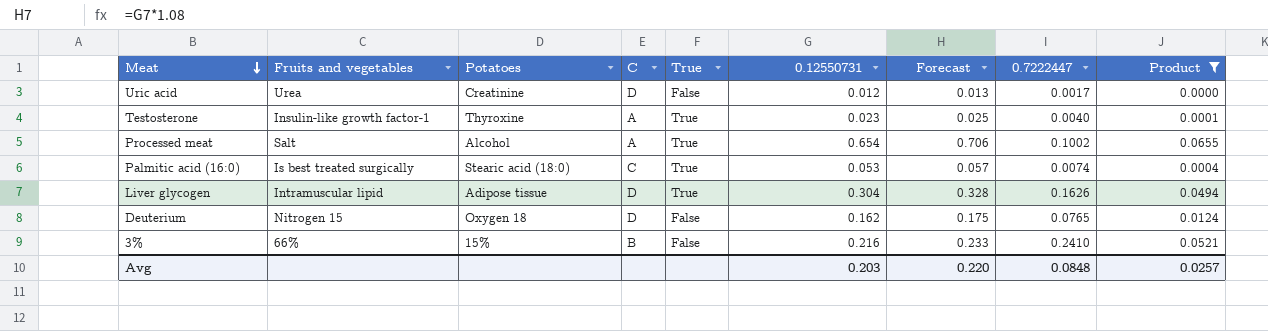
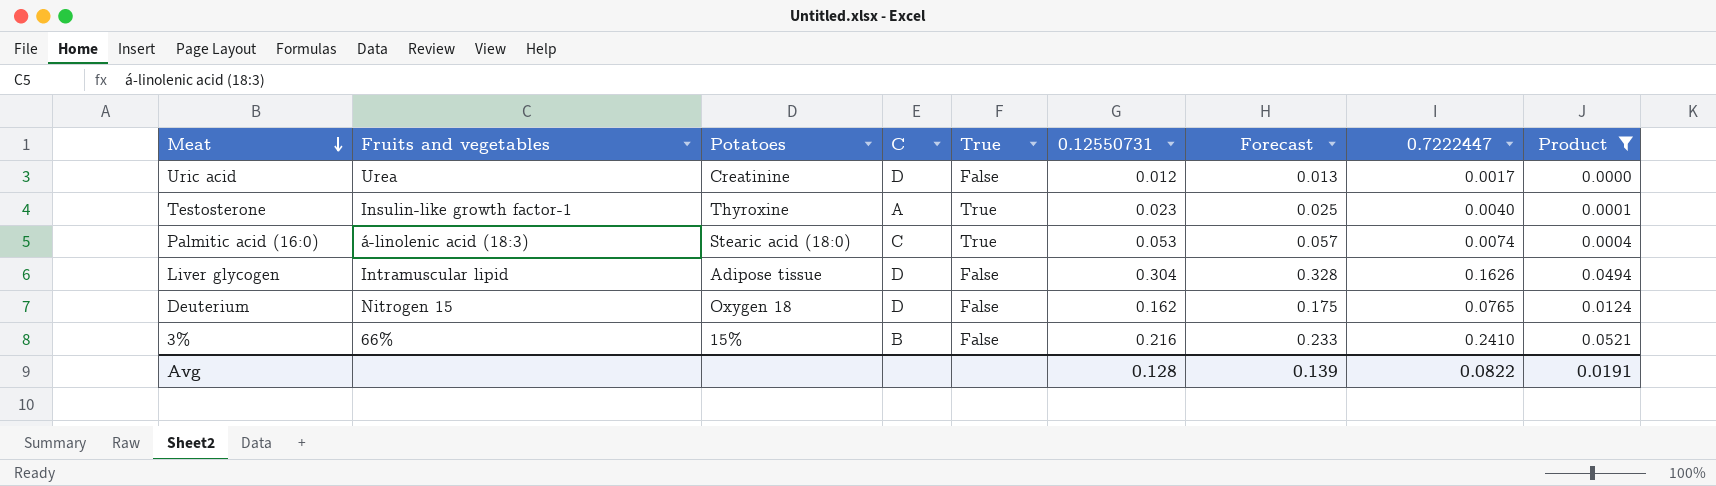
row Processed meat: Salt | Alcohol | A | True | 0.654 | 0.706 | 0.1002 | 0.0655 -> none
Palmitic acid (16:0) | Fruits and vegetables: Is best treated surgically -> á-linolenic acid (18:3)
Liver glycogen | True: True -> False
Avg | 0.12550731: 0.203 -> 0.128
Avg | Forecast: 0.220 -> 0.139
Avg | 0.7222447: 0.0848 -> 0.0822
Avg | Product: 0.0257 -> 0.0191

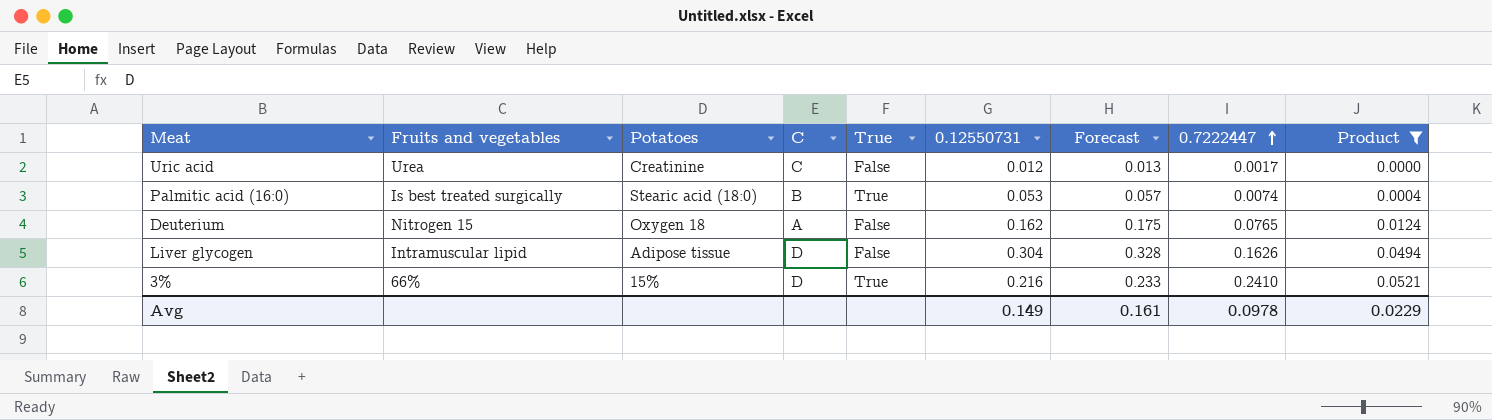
row order: Meat descending -> 0.7222447 ascending
row Testosterone: Insulin-like growth factor-1 | Thyroxine | A | True | 0.023 | 0.025 | 0.0040 | 0.0001 -> none
Uric acid | C: D -> C
Palmitic acid (16:0) | Fruits and vegetables: á-linolenic acid (18:3) -> Is best treated surgically
Palmitic acid (16:0) | C: C -> B
Deuterium | C: D -> A
3% | C: B -> D
3% | True: False -> True
Avg | 0.12550731: 0.128 -> 0.149
Avg | Forecast: 0.139 -> 0.161
Avg | 0.7222447: 0.0822 -> 0.0978
Avg | Product: 0.0191 -> 0.0229

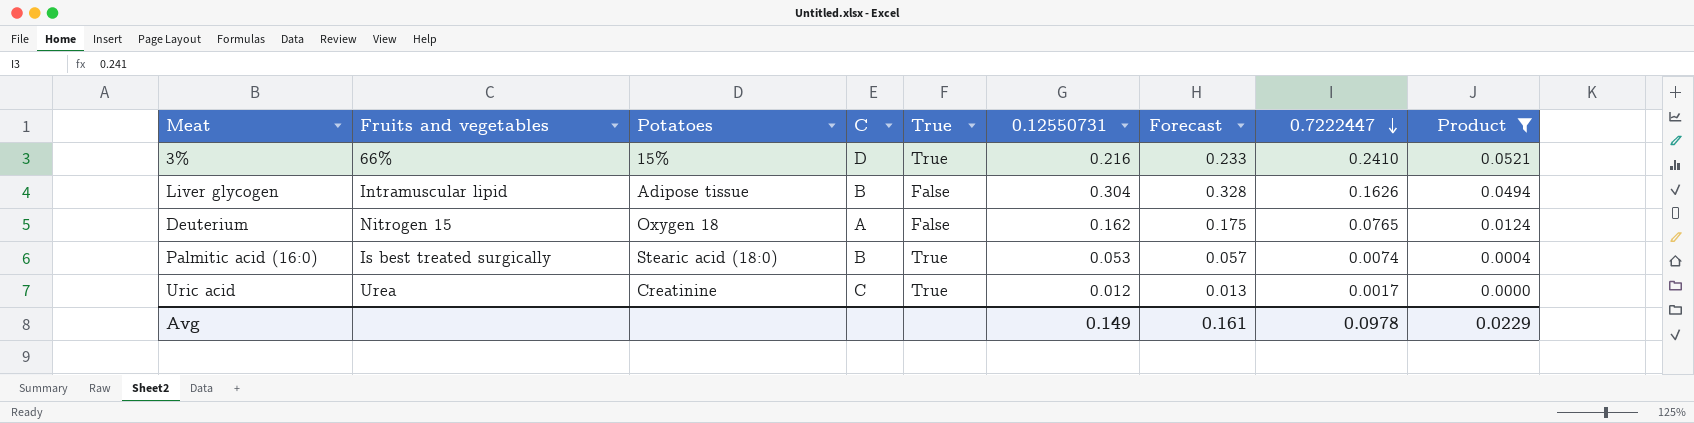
row order: 0.7222447 ascending -> 0.7222447 descending
Liver glycogen | C: D -> B
Uric acid | True: False -> True

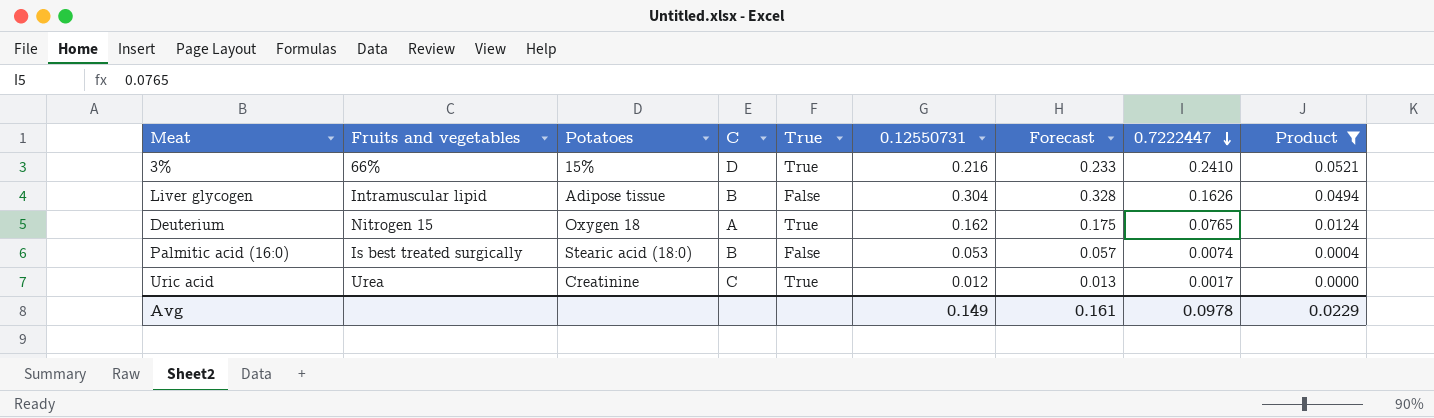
Deuterium | True: False -> True
Palmitic acid (16:0) | True: True -> False

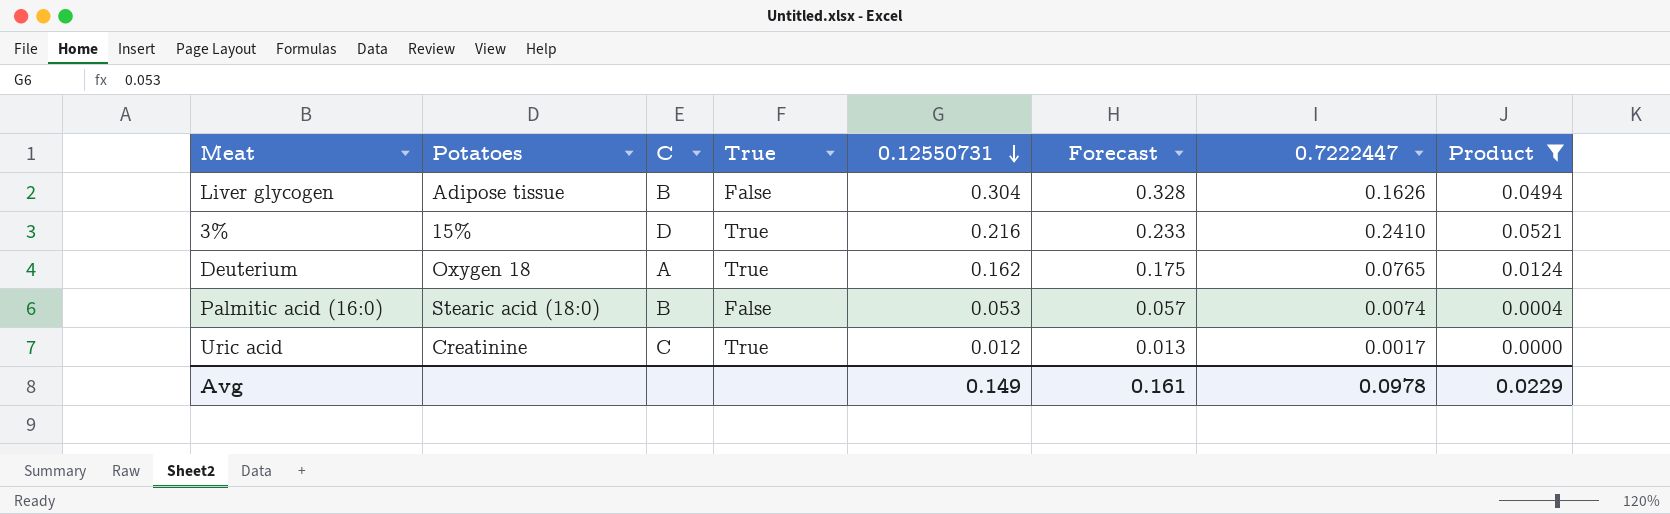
row order: 0.7222447 descending -> 0.12550731 descending
column Fruits and vegetables | position: 2 -> none

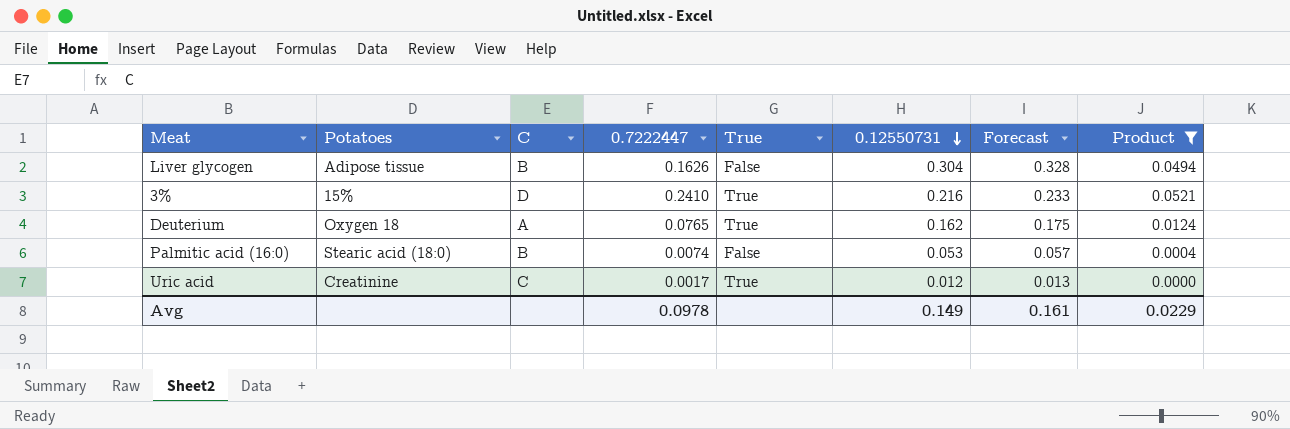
column 0.7222447 | position: 7 -> 4

